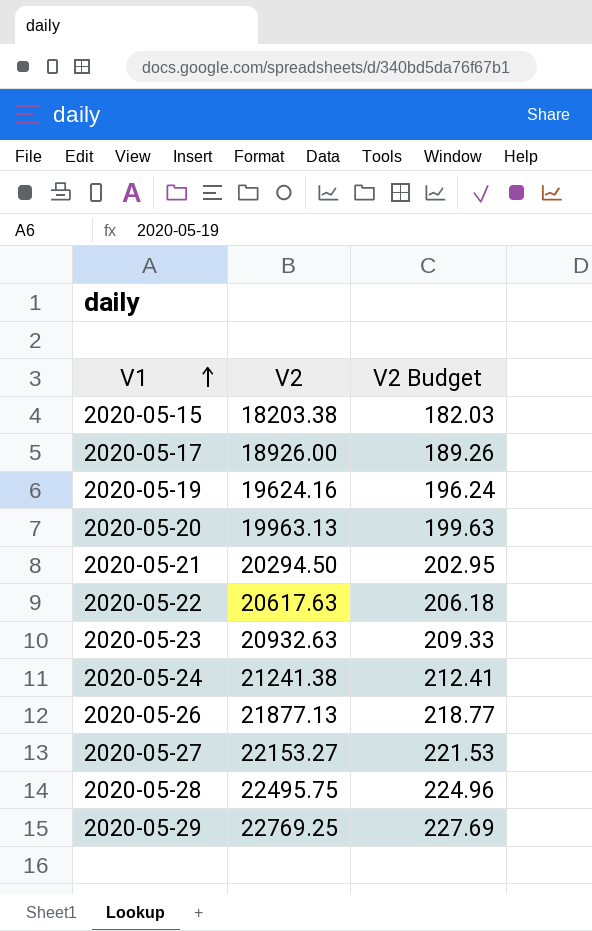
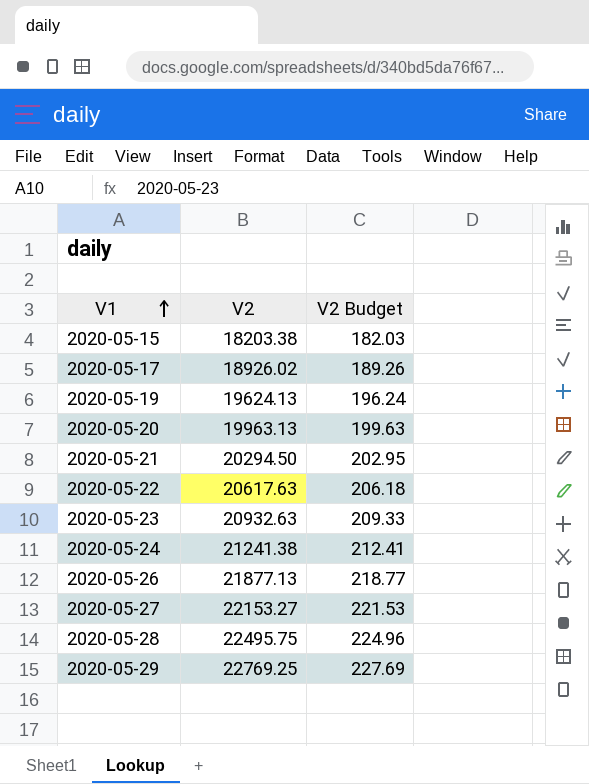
2020-05-17 | V2: 18926.00 -> 18926.02
2020-05-19 | V2: 19624.16 -> 19624.13

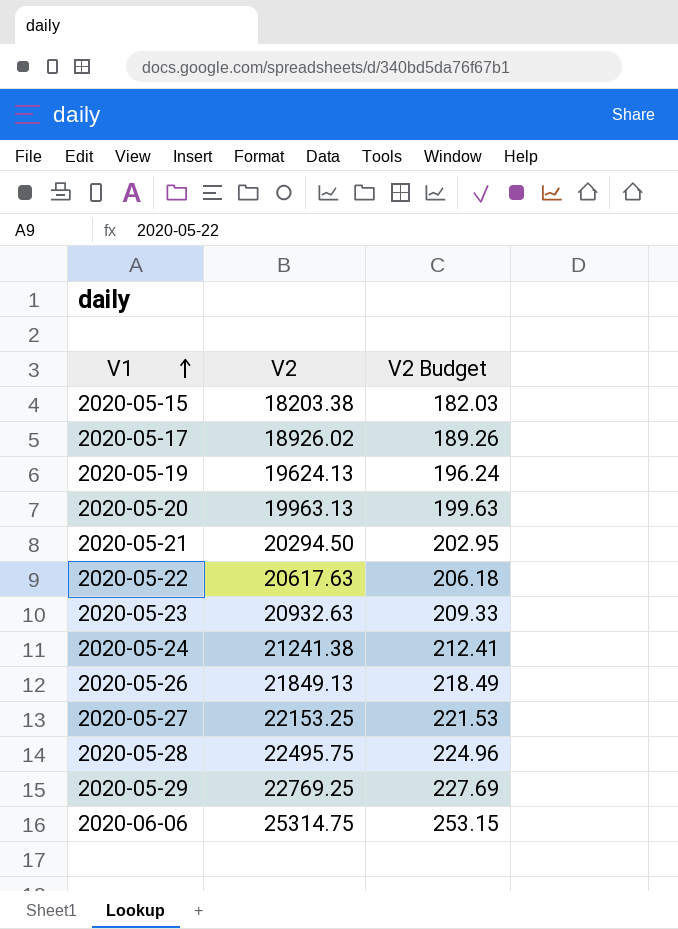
2020-05-26 | V2: 21877.13 -> 21849.13
2020-05-26 | V2 Budget: 218.77 -> 218.49
2020-05-27 | V2: 22153.27 -> 22153.25
row 2020-06-06: none -> 25314.75 | 253.15

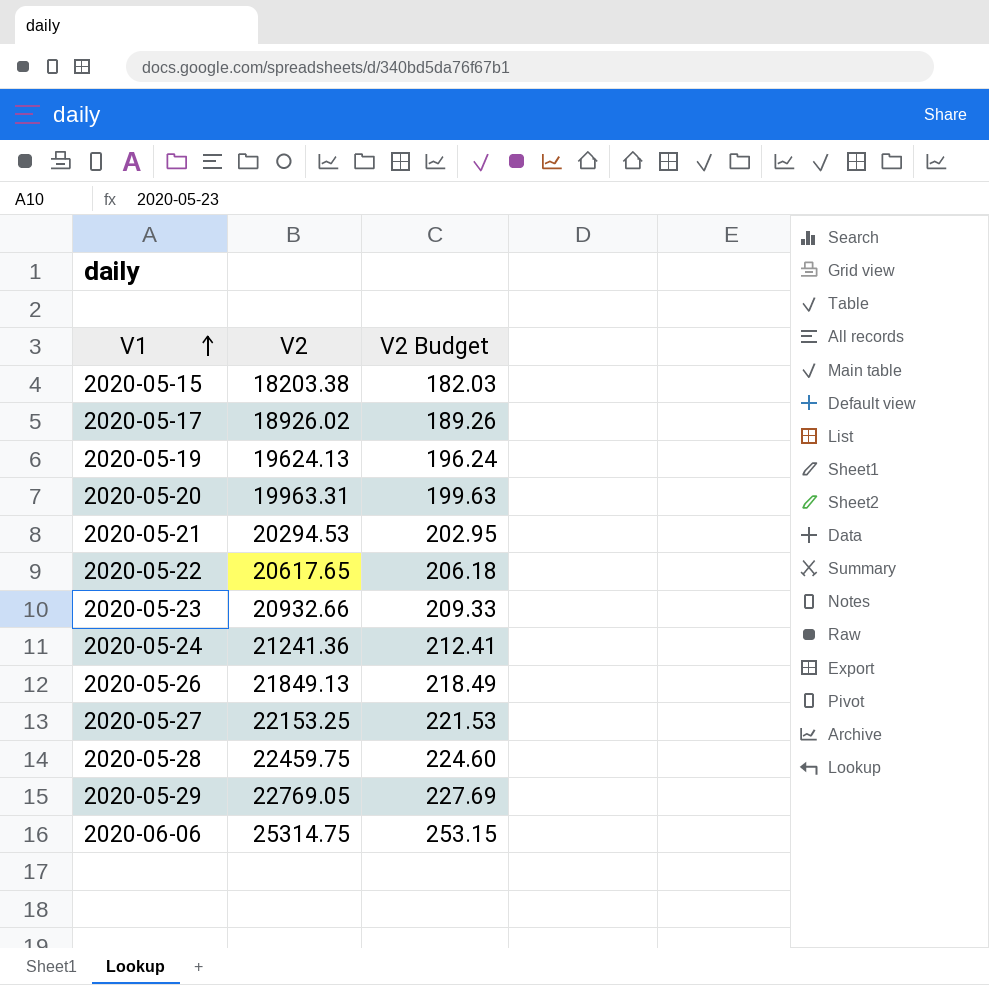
2020-05-20 | V2: 19963.13 -> 19963.31
2020-05-21 | V2: 20294.50 -> 20294.53
2020-05-22 | V2: 20617.63 -> 20617.65
2020-05-23 | V2: 20932.63 -> 20932.66
2020-05-24 | V2: 21241.38 -> 21241.36
2020-05-28 | V2: 22495.75 -> 22459.75
2020-05-28 | V2 Budget: 224.96 -> 224.60
2020-05-29 | V2: 22769.25 -> 22769.05

